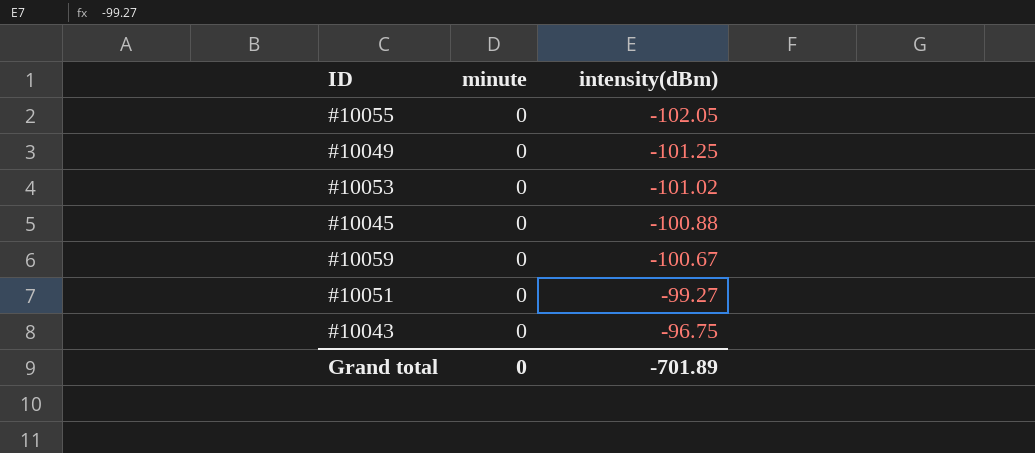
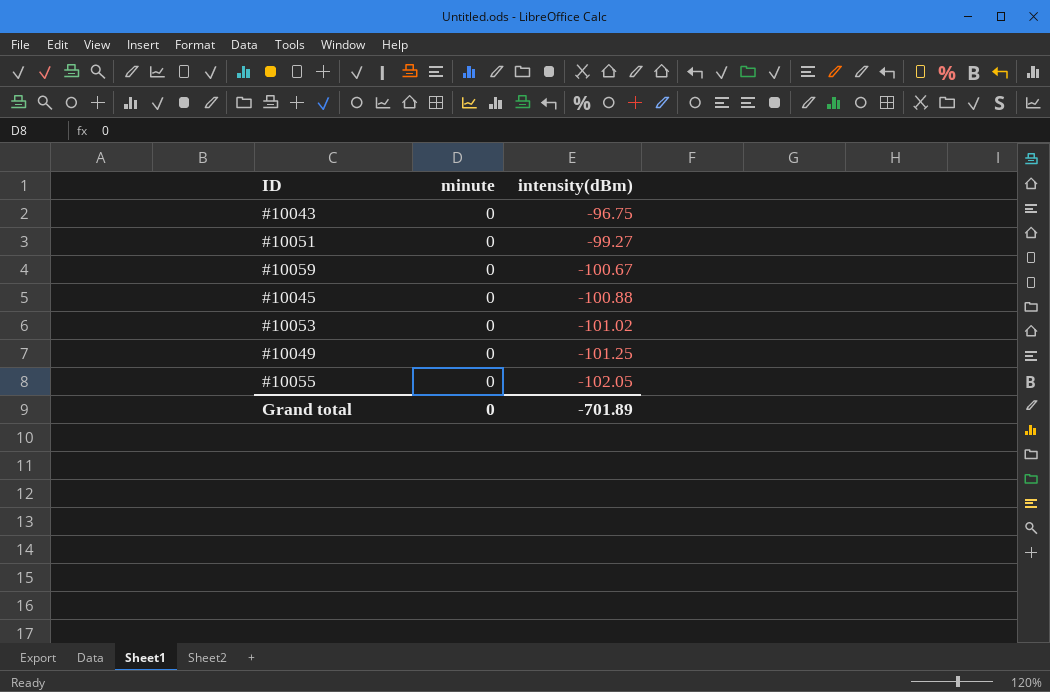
row order: intensity(dBm) ascending -> intensity(dBm) descending

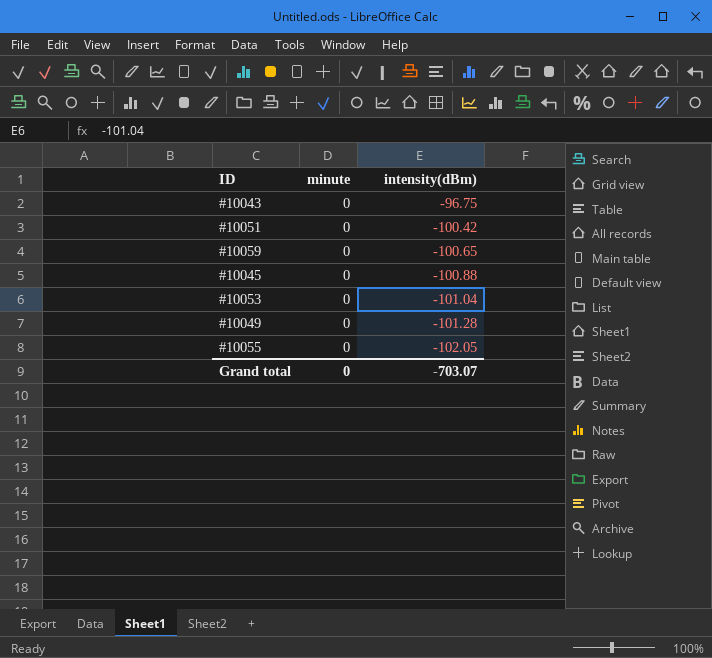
#10051 | intensity(dBm): -99.27 -> -100.42
#10059 | intensity(dBm): -100.67 -> -100.65
#10053 | intensity(dBm): -101.02 -> -101.04
#10049 | intensity(dBm): -101.25 -> -101.28
Grand total | intensity(dBm): -701.89 -> -703.07

